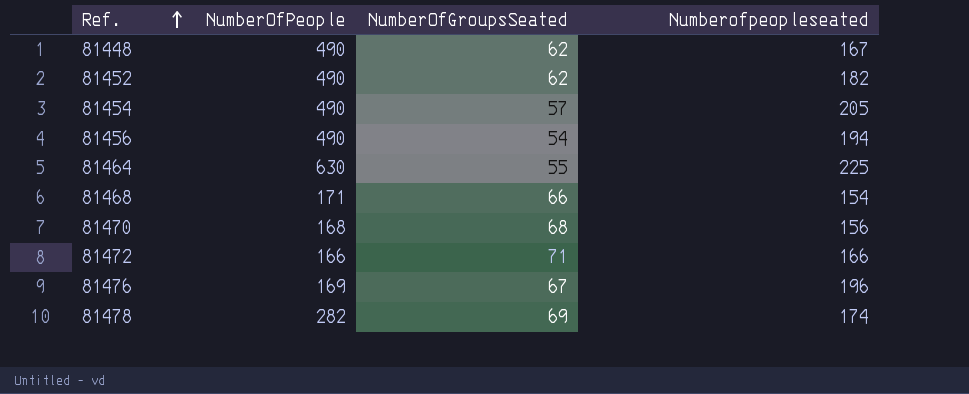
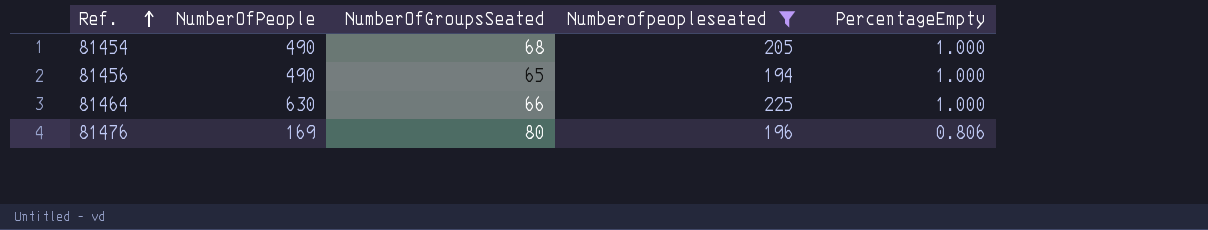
filter: none -> Numberofpeopleseated >= 194
column PercentageEmpty | position: none -> 5
81454 | NumberOfGroupsSeated: 57 -> 68
81456 | NumberOfGroupsSeated: 54 -> 65
81464 | NumberOfGroupsSeated: 55 -> 66
81476 | NumberOfGroupsSeated: 67 -> 80

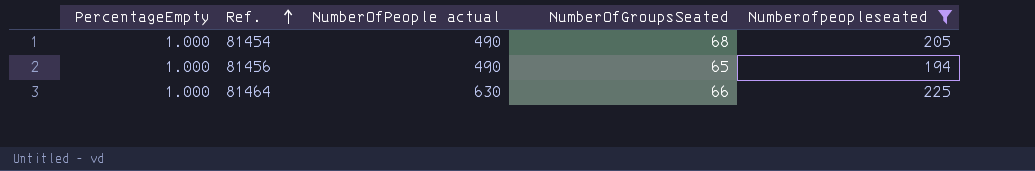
column PercentageEmpty | position: 5 -> 1
column name: NumberOfPeople -> NumberOfPeople actual
row 81476: 169 | 80 | 196 | 0.806 -> none

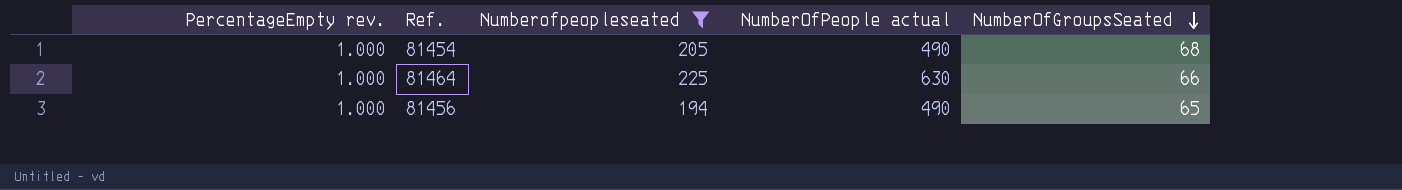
row order: Ref. ascending -> NumberOfGroupsSeated descending
column name: PercentageEmpty -> PercentageEmpty rev.
column Numberofpeopleseated | position: 5 -> 3

